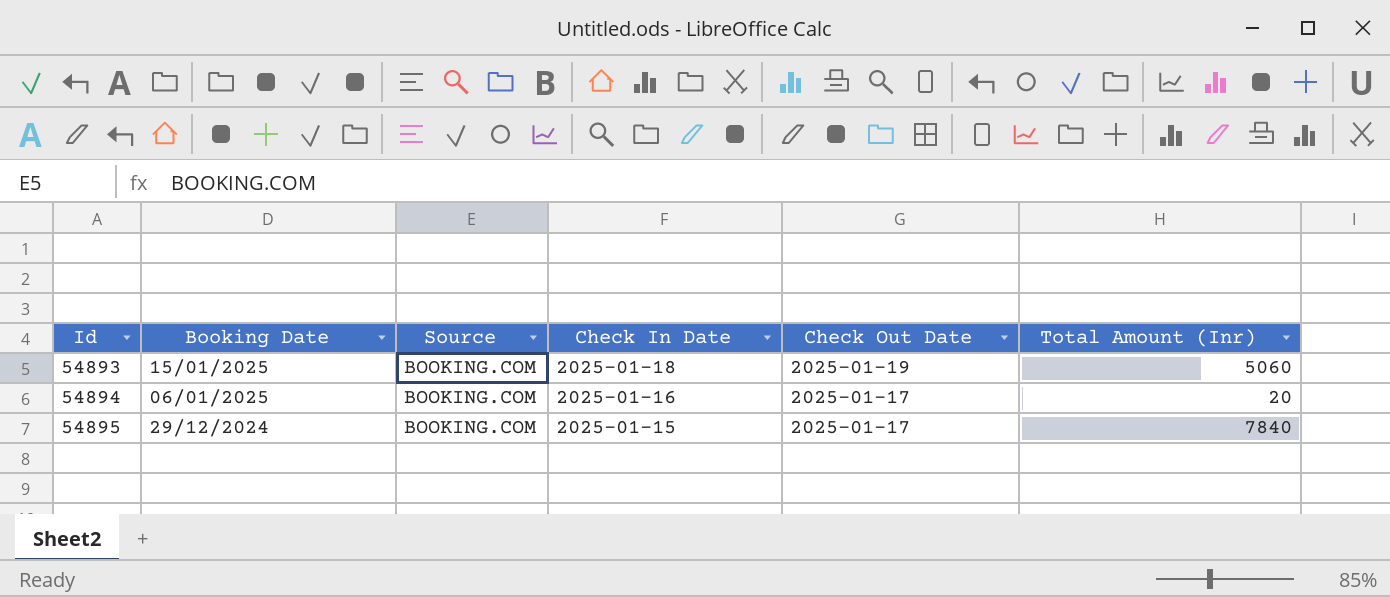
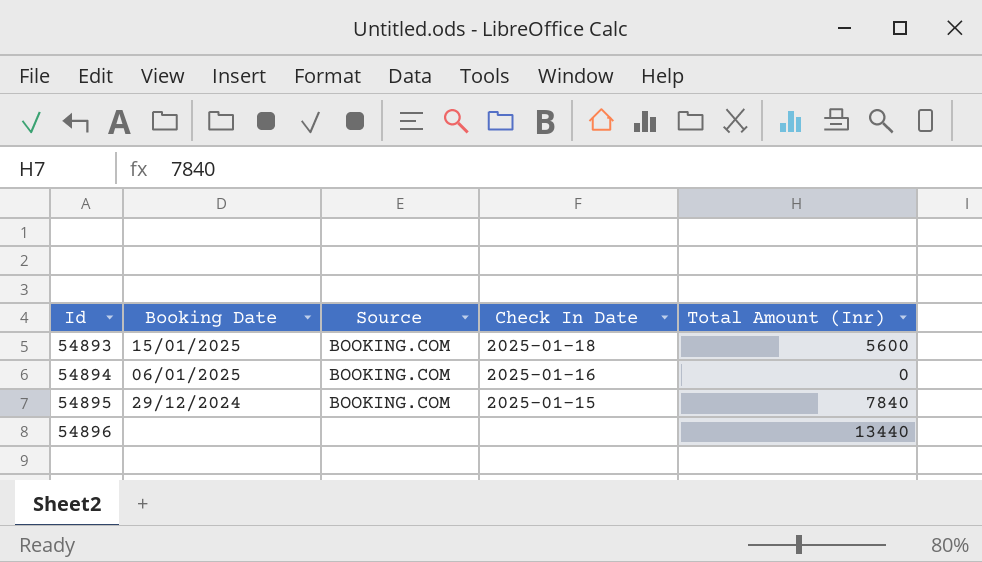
column Check Out Date | position: 5 -> none
54893 | Total Amount (Inr): 5060 -> 5600
54894 | Total Amount (Inr): 20 -> 0
row 54896: none -> none | none | none | 13440

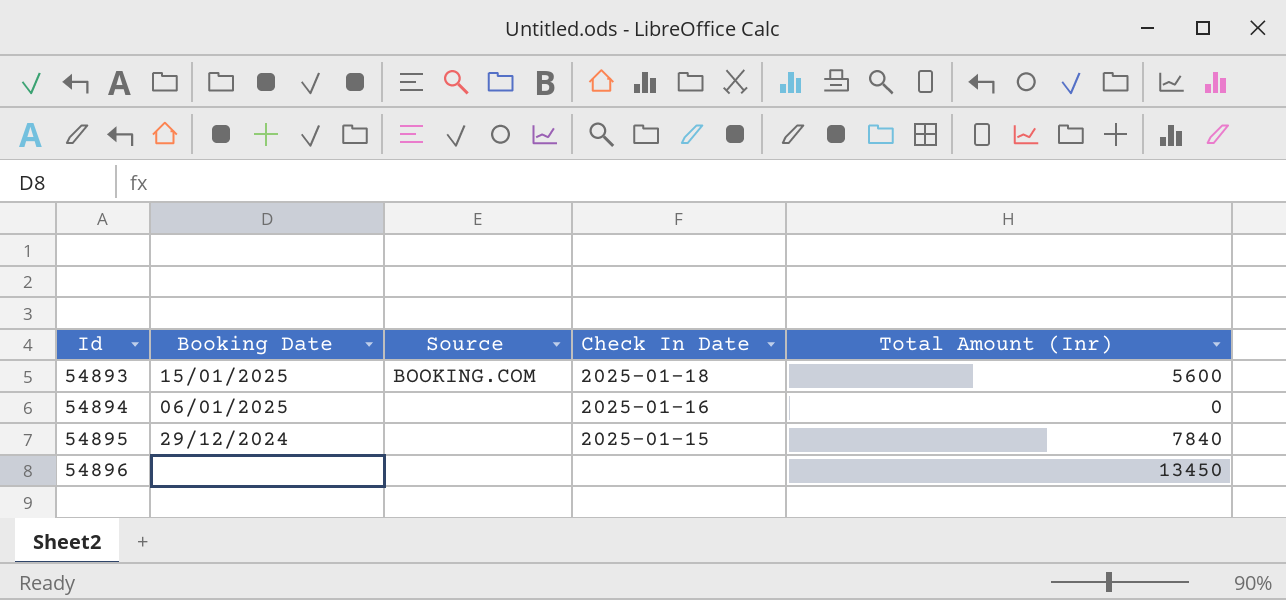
54894 | Source: BOOKING.COM -> none
54895 | Source: BOOKING.COM -> none
54896 | Total Amount (Inr): 13440 -> 13450

